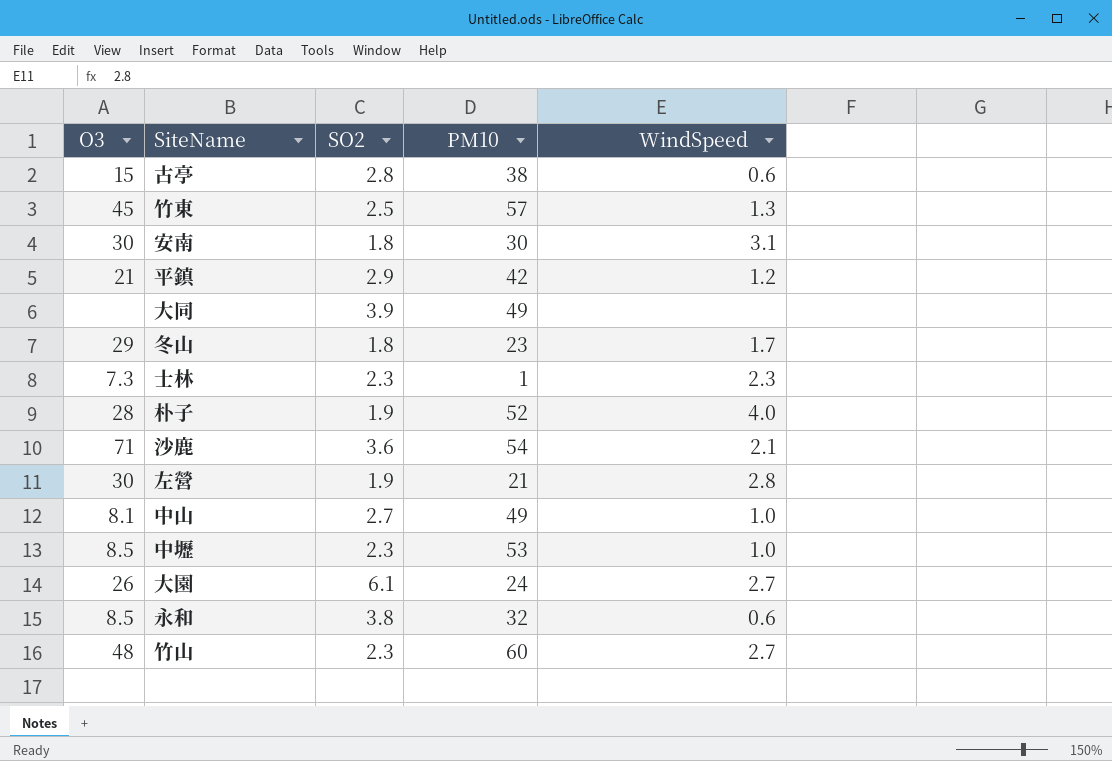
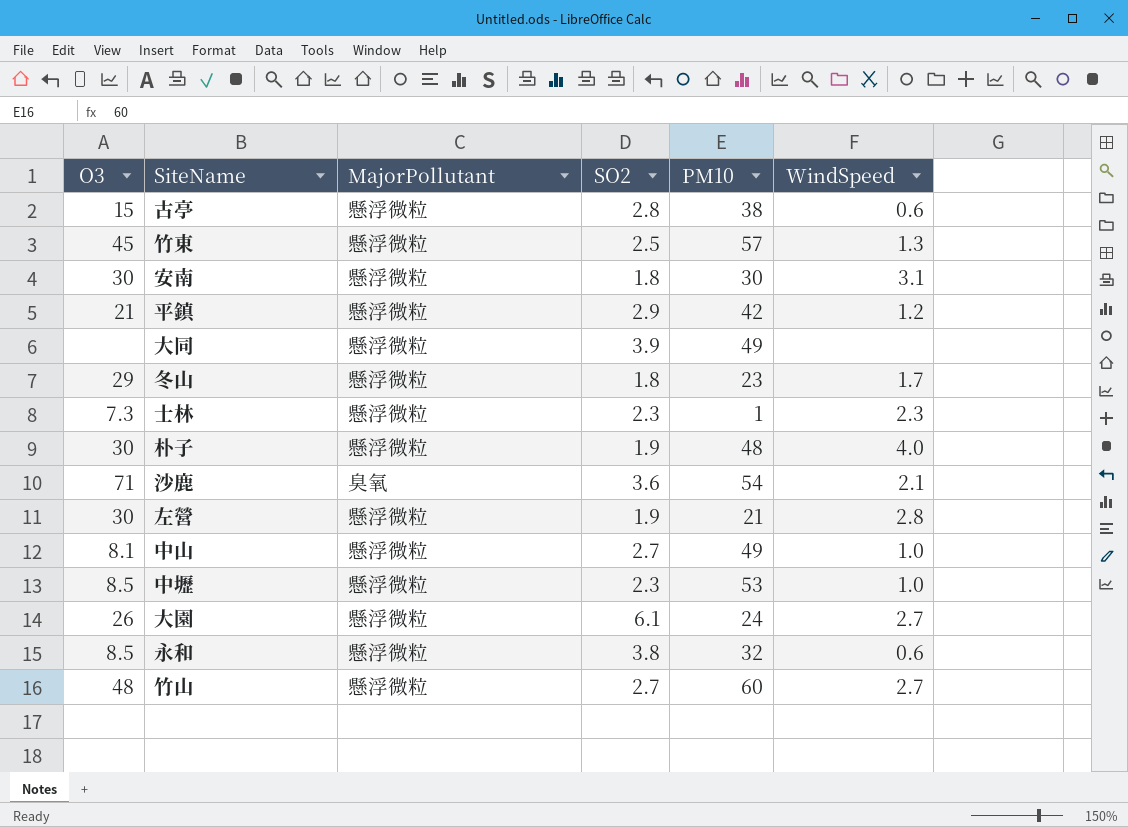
column MajorPollutant | position: none -> 3
朴子 | O3: 28 -> 30
朴子 | PM10: 52 -> 48
竹山 | SO2: 2.3 -> 2.7

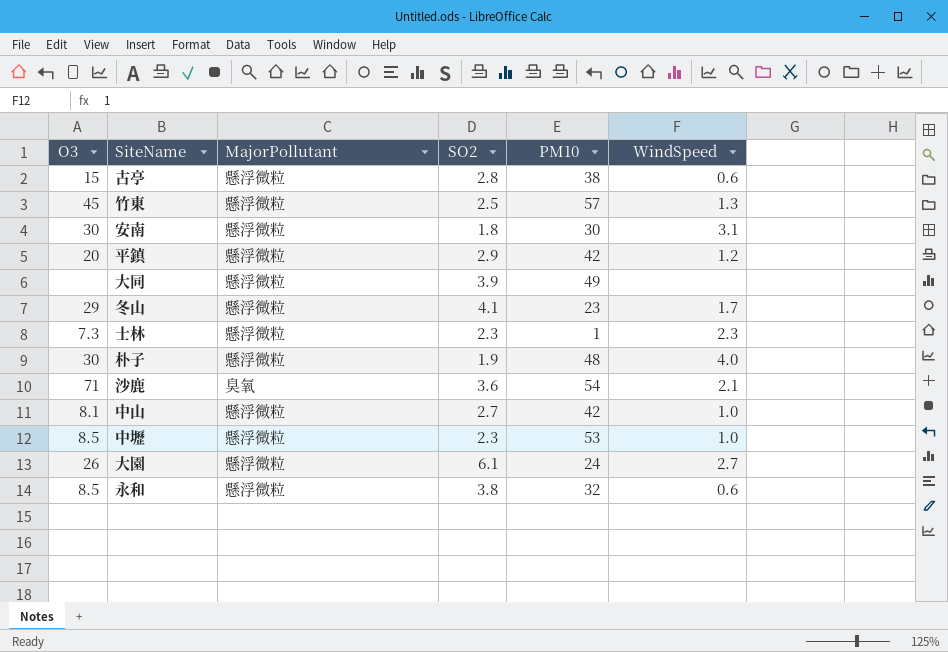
row 左營: 30 | 懸浮微粒 | 1.9 | 21 | 2.8 -> none
row 竹山: 48 | 懸浮微粒 | 2.7 | 60 | 2.7 -> none
平鎮 | O3: 21 -> 20
冬山 | SO2: 1.8 -> 4.1
中山 | PM10: 49 -> 42

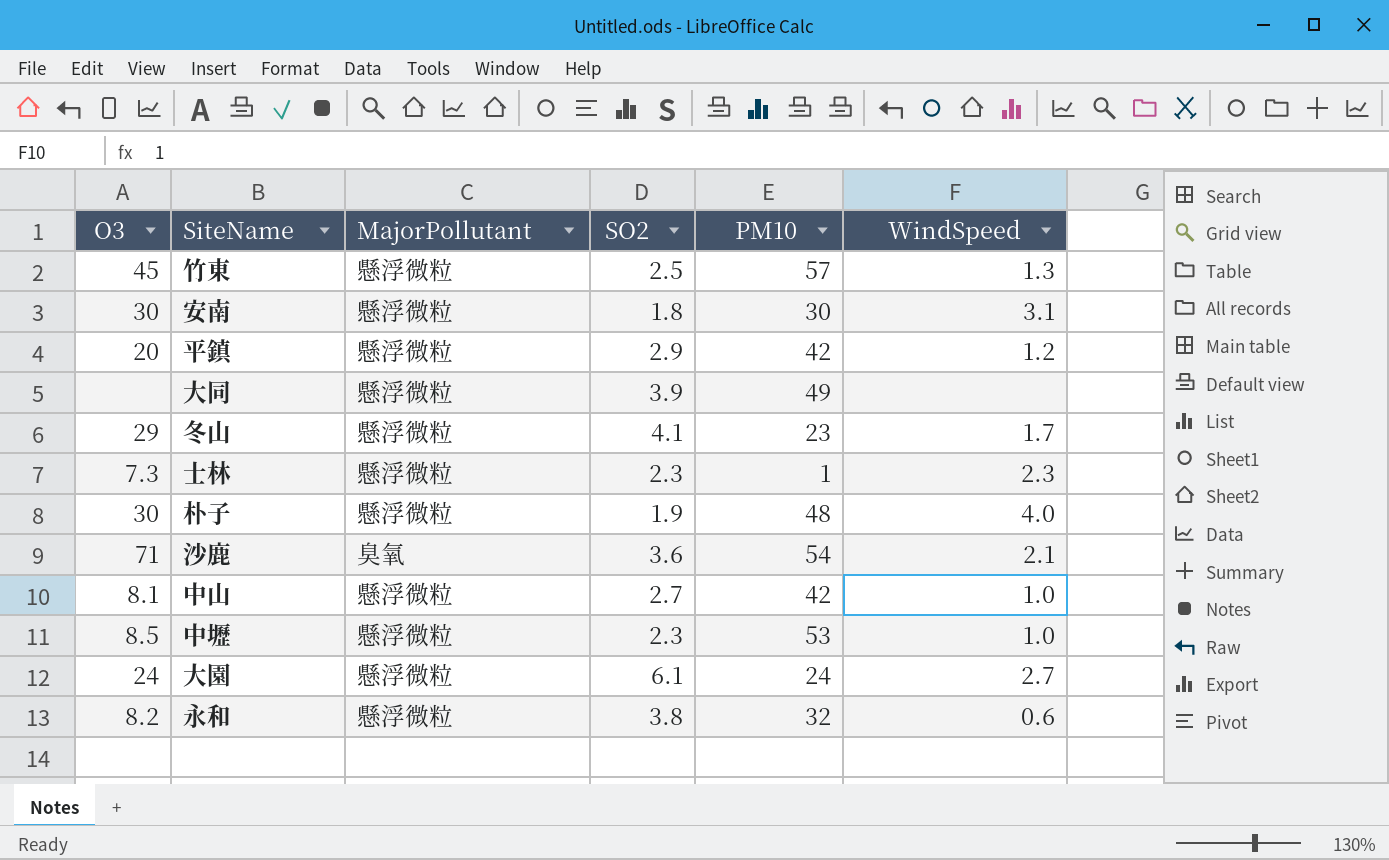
row 古亭: 15 | 懸浮微粒 | 2.8 | 38 | 0.6 -> none
大園 | O3: 26 -> 24
永和 | O3: 8.5 -> 8.2

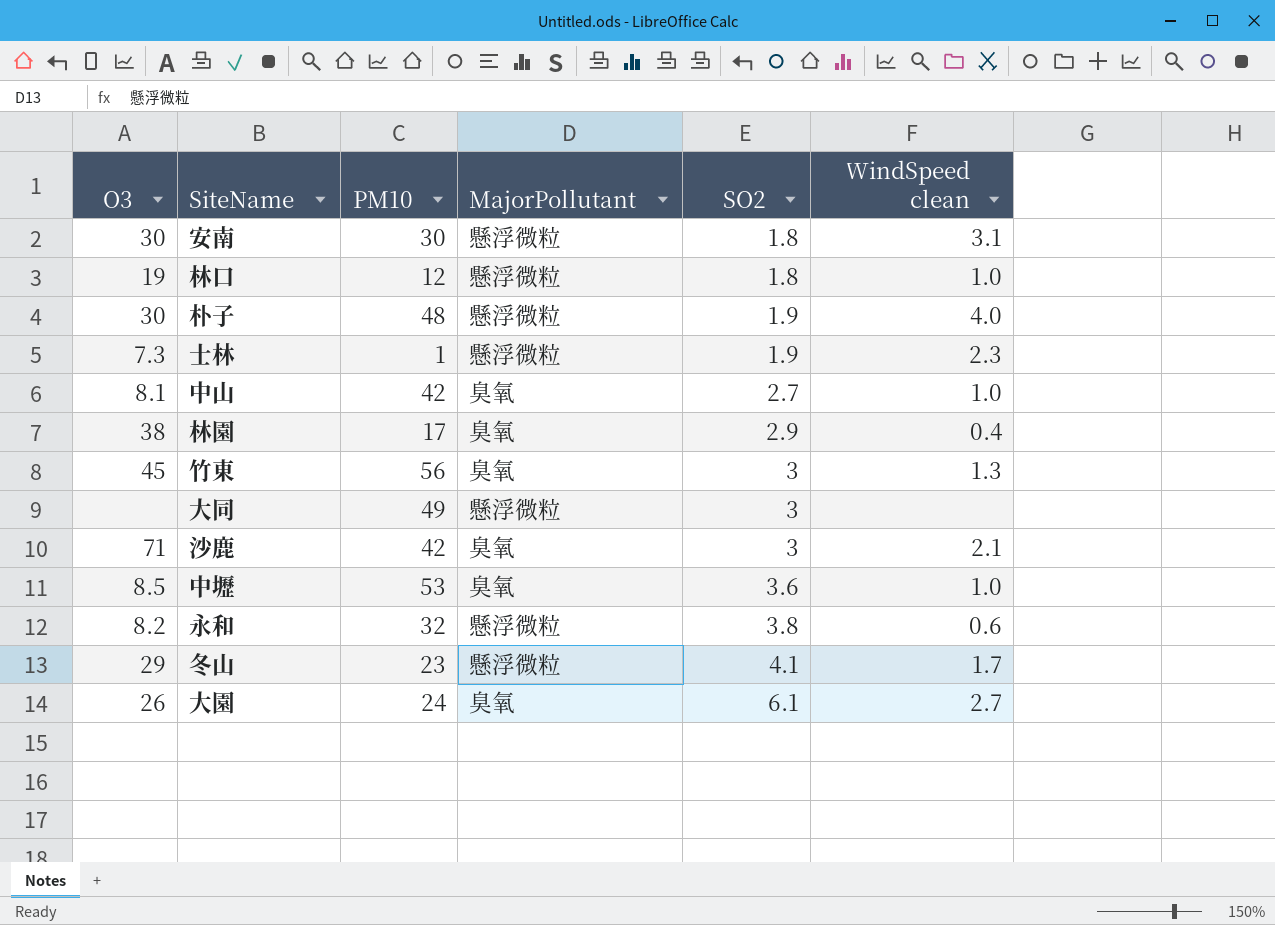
row order: none -> SO2 ascending
column PM10 | position: 5 -> 3
column name: WindSpeed -> WindSpeed clean
row 平鎮: 20 | 懸浮微粒 | 2.9 | 42 | 1.2 -> none
row 林口: none -> 19 | 12 | 懸浮微粒 | 1.8 | 1.0
士林 | SO2: 2.3 -> 1.9
中山 | MajorPollutant: 懸浮微粒 -> 臭氧
row 林園: none -> 38 | 17 | 臭氧 | 2.9 | 0.4
竹東 | PM10: 57 -> 56
竹東 | MajorPollutant: 懸浮微粒 -> 臭氧
竹東 | SO2: 2.5 -> 3
大同 | SO2: 3.9 -> 3
沙鹿 | PM10: 54 -> 42
沙鹿 | SO2: 3.6 -> 3
中壢 | MajorPollutant: 懸浮微粒 -> 臭氧
中壢 | SO2: 2.3 -> 3.6
大園 | O3: 24 -> 26
大園 | MajorPollutant: 懸浮微粒 -> 臭氧

